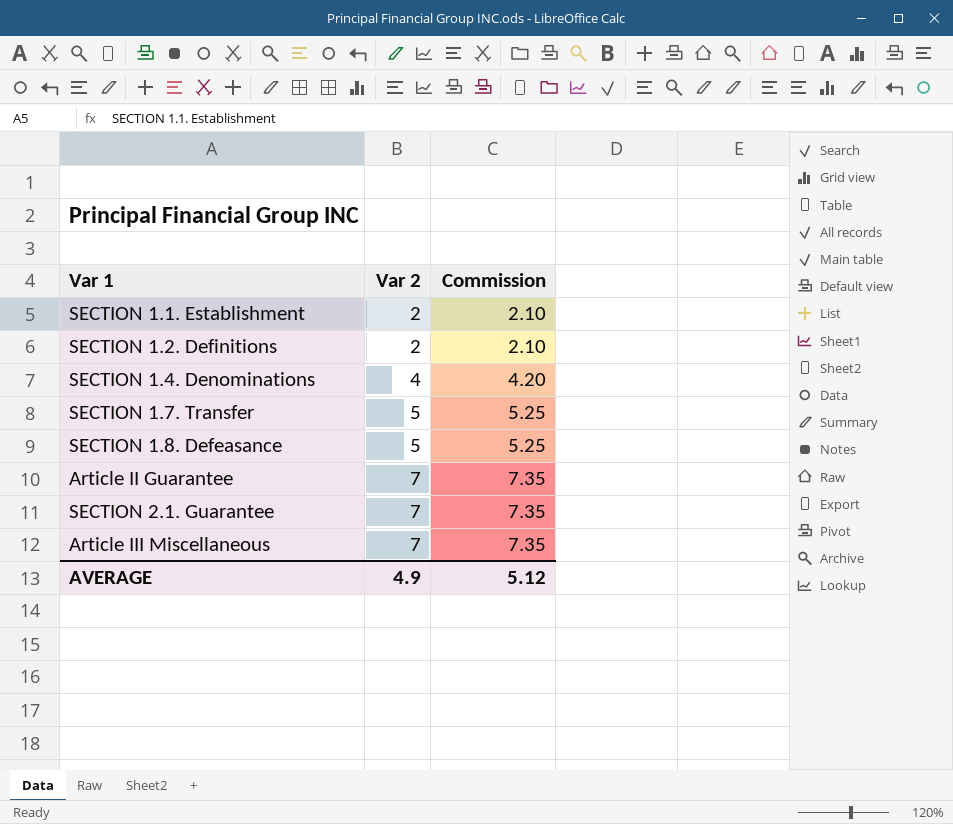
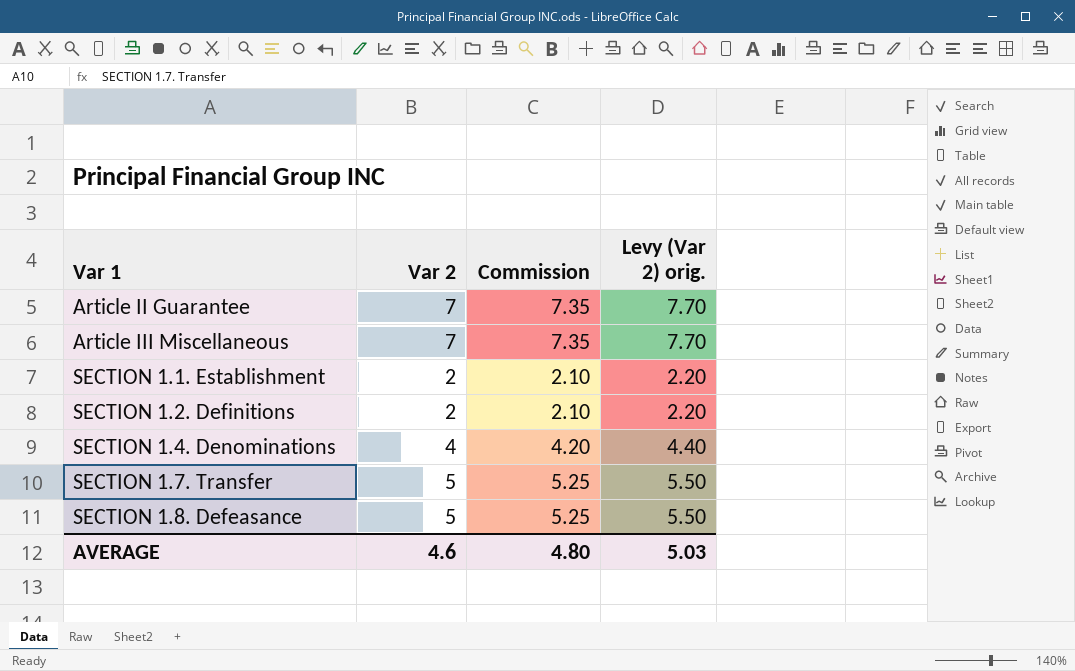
row order: Var 2 ascending -> Var 1 ascending
column Levy (Var 2) orig. | formula: none -> [Var 2] * 1.1
row SECTION 2.1. Guarantee: 7 | 7.35 -> none
AVERAGE | Var 2: 4.9 -> 4.6
AVERAGE | Commission: 5.12 -> 4.80

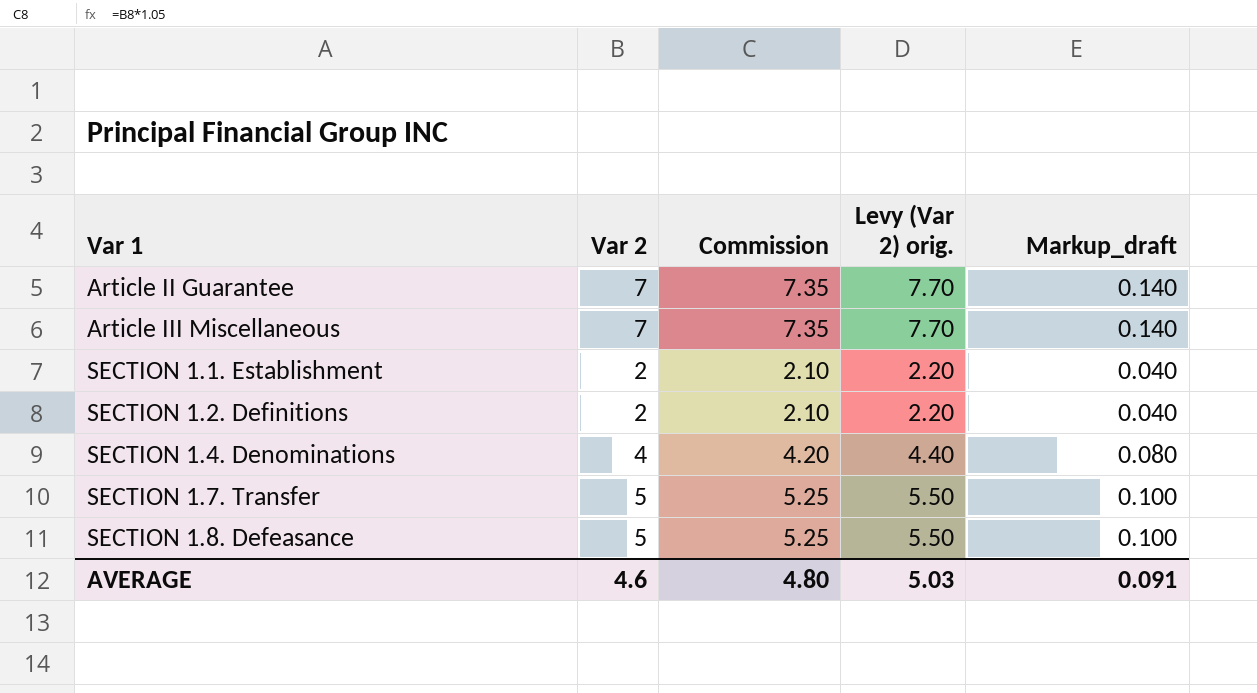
column Markup_draft | formula: none -> [Var 2] * 0.02

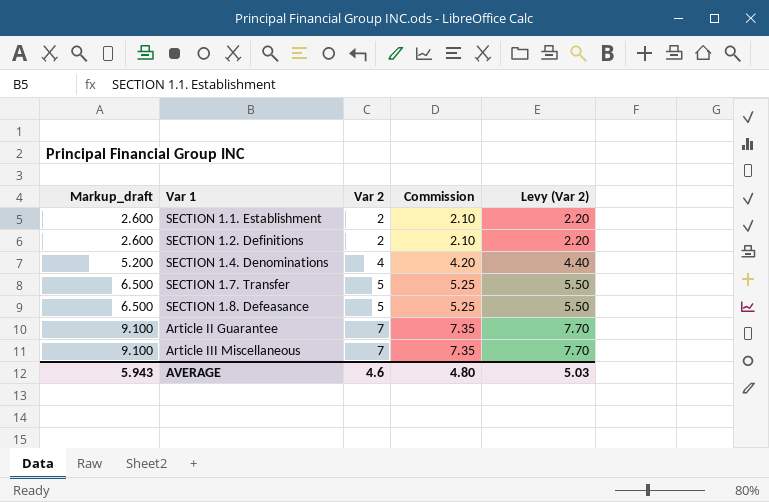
row order: Var 1 ascending -> Markup_draft ascending
column Markup_draft | formula: [Var 2] * 0.02 -> [Var 2] * 1.3
column Markup_draft | position: 5 -> 1
column name: Levy (Var 2) orig. -> Levy (Var 2)
AVERAGE | Markup_draft: 0.091 -> 5.943

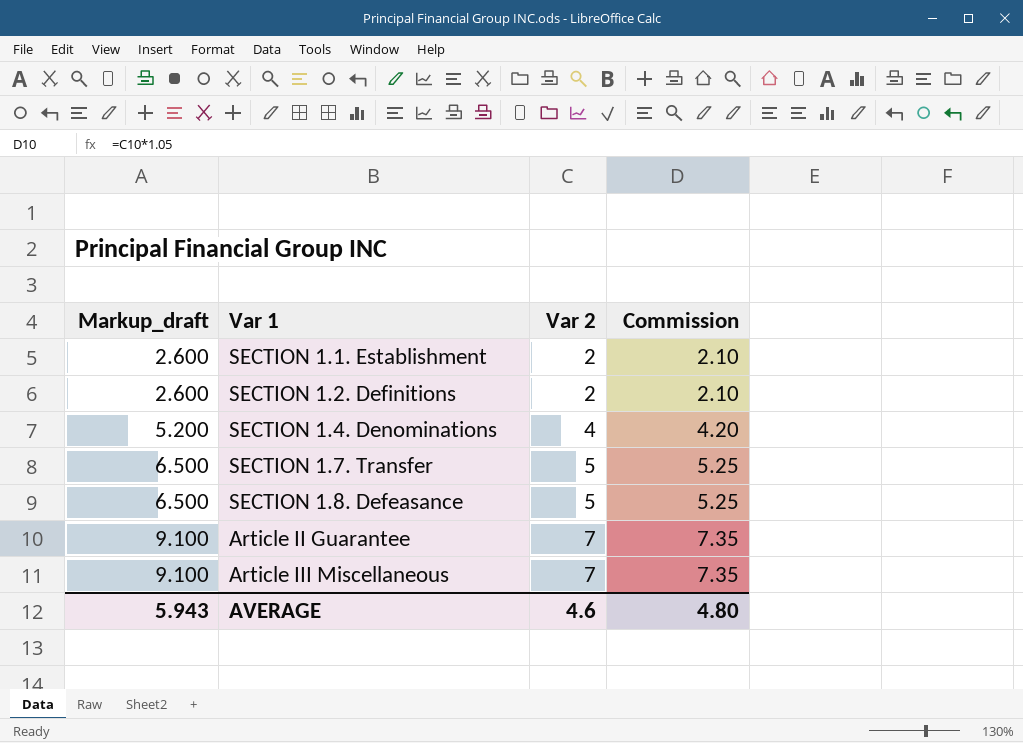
column Levy (Var 2) | formula: [Var 2] * 1.1 -> none

